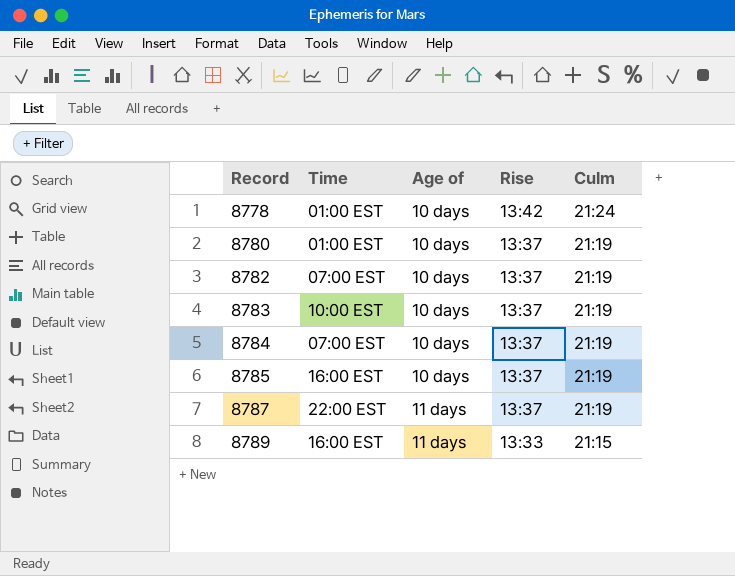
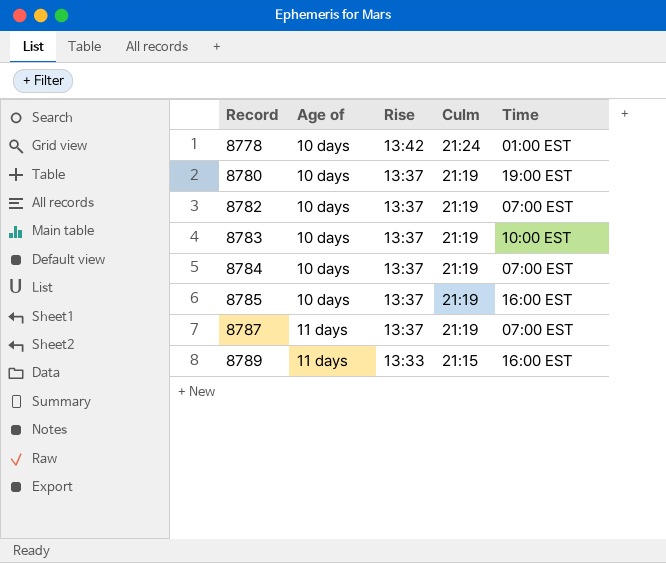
column Time | position: 2 -> 5
8780 | Time: 01:00 EST -> 19:00 EST
8787 | Time: 22:00 EST -> 07:00 EST

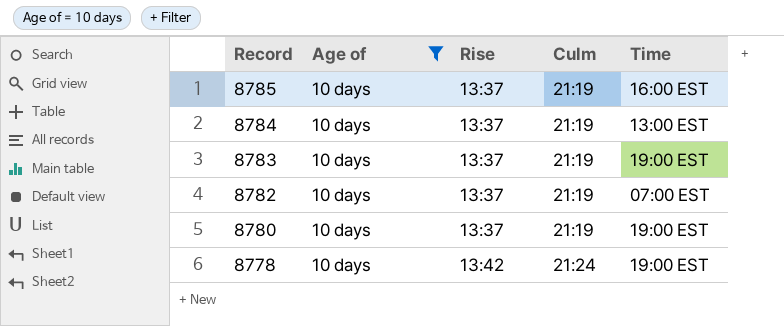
filter: none -> Age of = 10 days
row order: Record ascending -> Record descending
8784 | Time: 07:00 EST -> 13:00 EST
8783 | Time: 10:00 EST -> 19:00 EST
8778 | Time: 01:00 EST -> 19:00 EST

